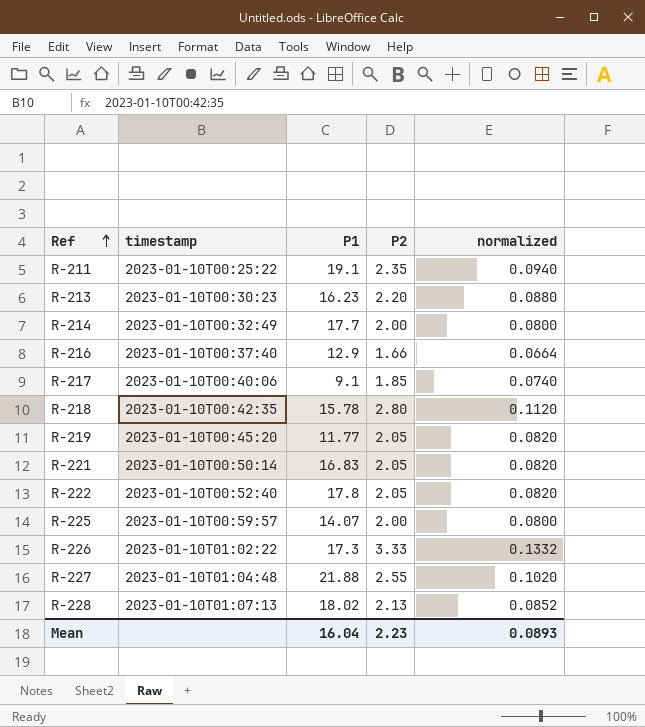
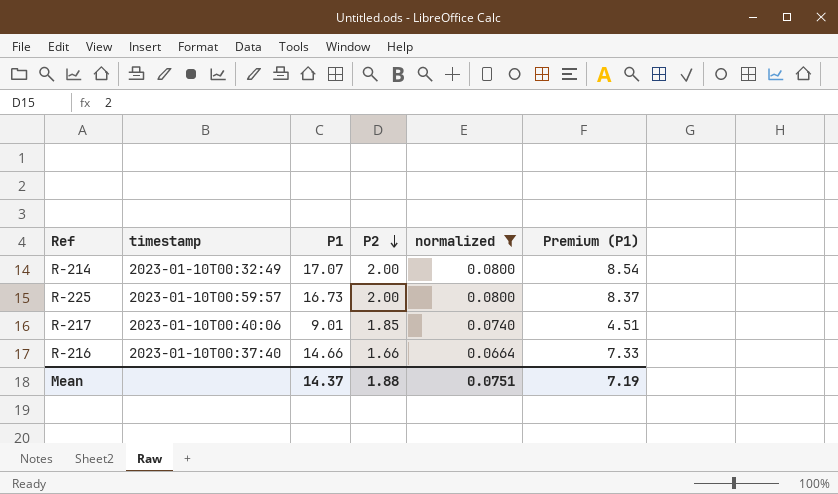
filter: none -> normalized <= 0.0800
row order: Ref ascending -> P2 descending
column Premium (P1) | formula: none -> [P1] * 0.5
R-214 | P1: 17.7 -> 17.07
R-225 | P1: 14.07 -> 16.73
R-217 | P1: 9.1 -> 9.01
R-216 | P1: 12.9 -> 14.66
Mean | P1: 16.04 -> 14.37
Mean | P2: 2.23 -> 1.88
Mean | normalized: 0.0893 -> 0.0751

